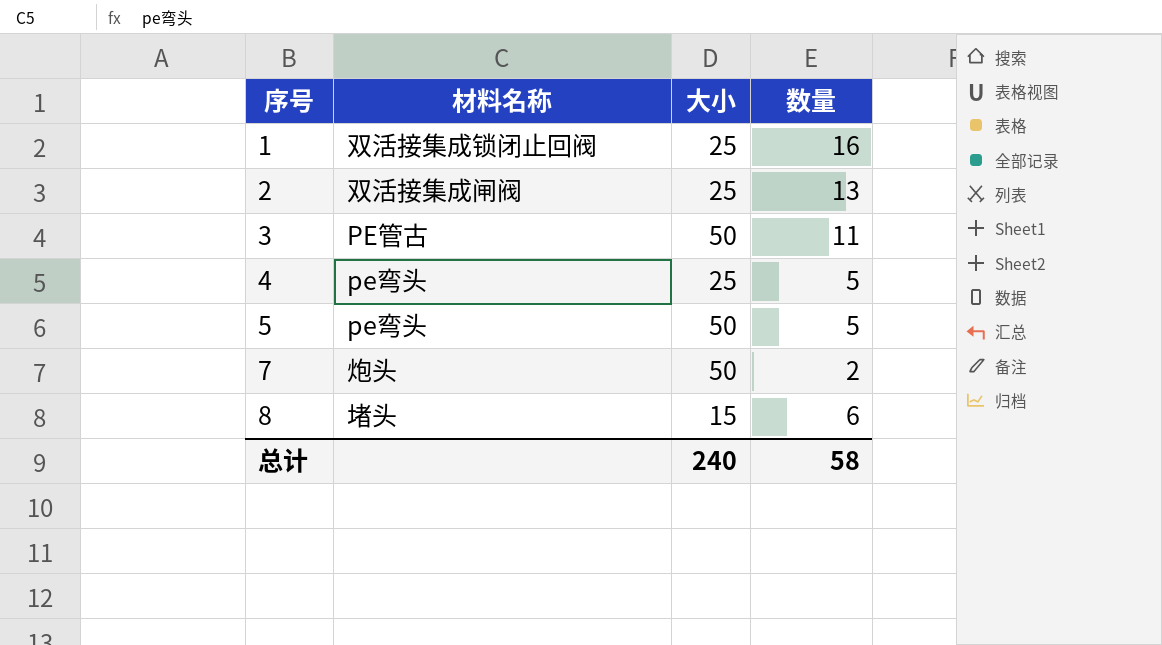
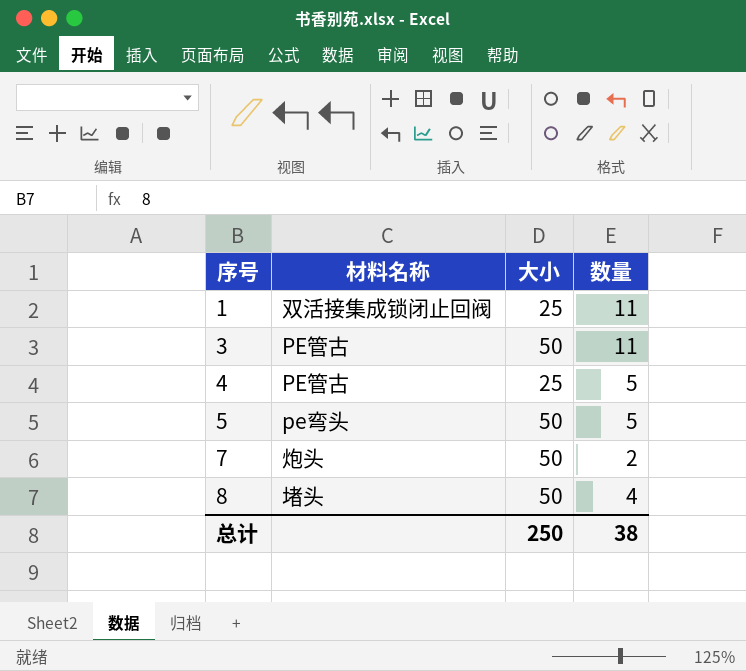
row 2: 双活接集成闸阀 | 25 | 13 -> none
1 | 数量: 16 -> 11
4 | 材料名称: pe弯头 -> PE管古
8 | 大小: 15 -> 50
8 | 数量: 6 -> 4
总计 | 大小: 240 -> 250
总计 | 数量: 58 -> 38

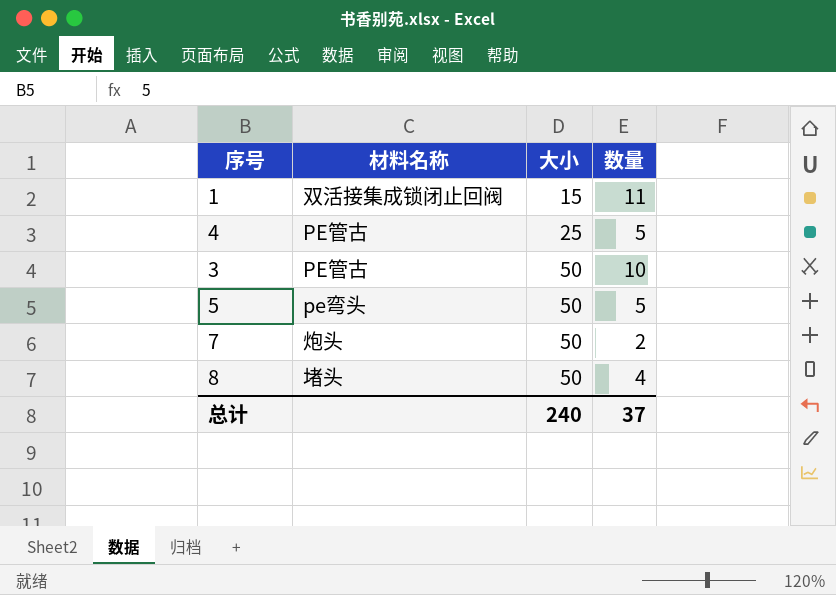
row order: 序号 ascending -> 大小 ascending
1 | 大小: 25 -> 15
3 | 数量: 11 -> 10
总计 | 大小: 250 -> 240
总计 | 数量: 38 -> 37

